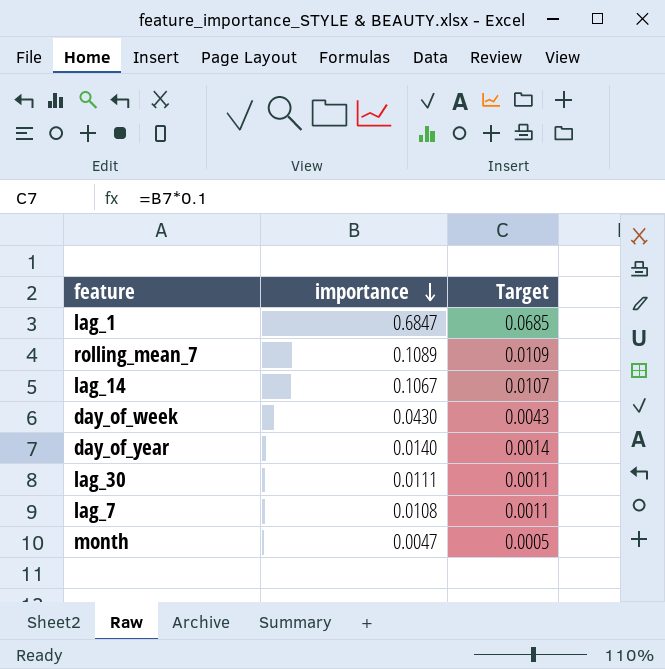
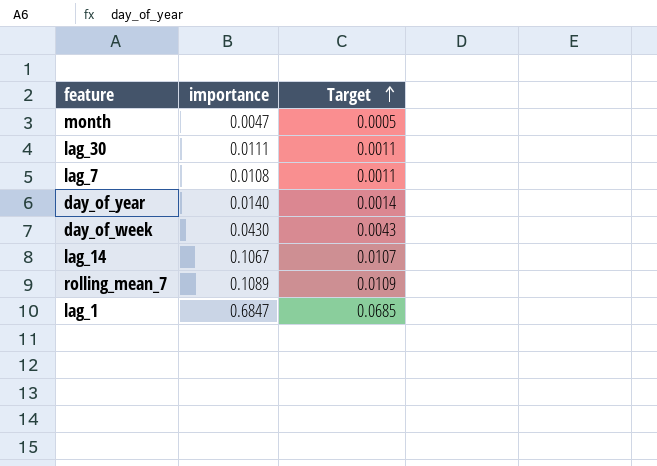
row order: importance descending -> Target ascending

